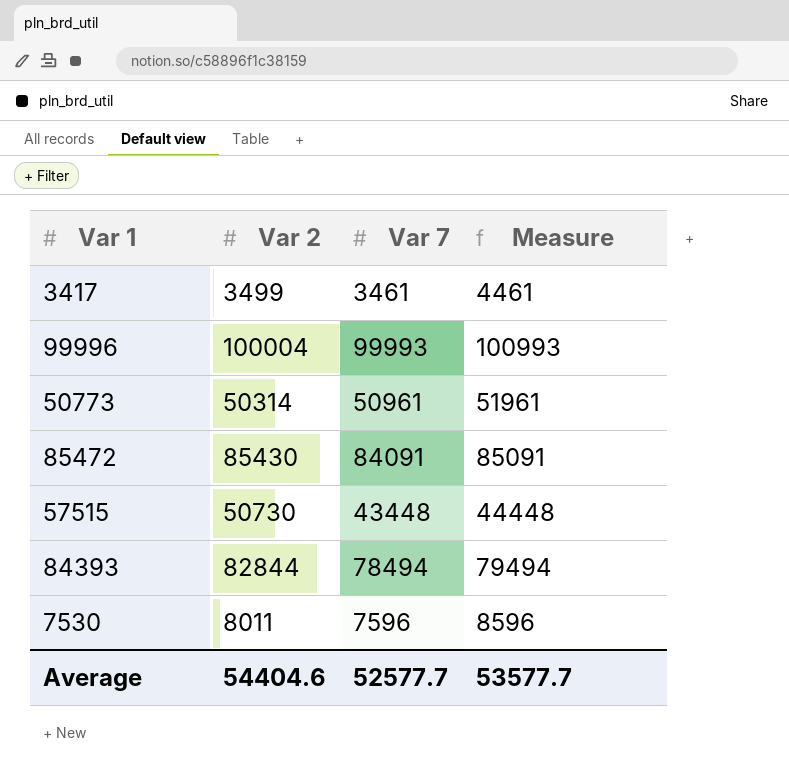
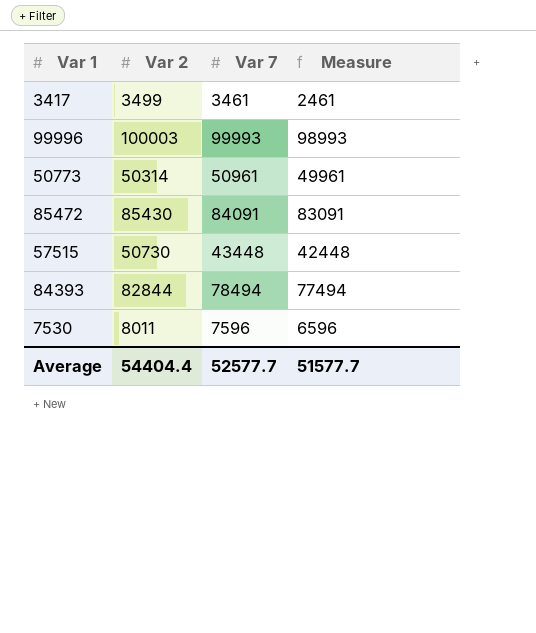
column Measure | formula: [Var 7] + 1000 -> [Var 7] - 1000
99996 | Var 2: 100004 -> 100003
Average | Var 2: 54404.6 -> 54404.4
Average | Measure: 53577.7 -> 51577.7

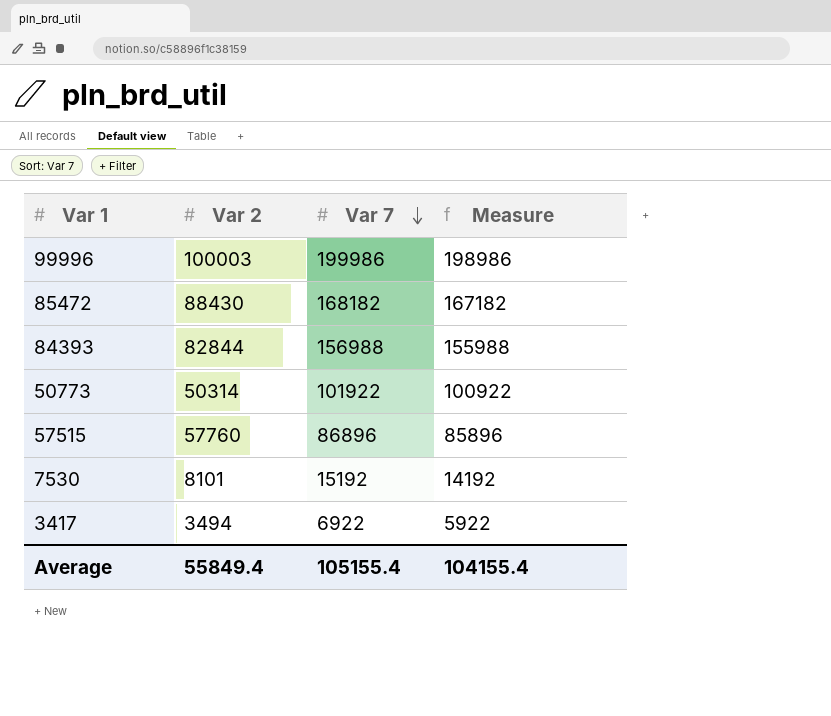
row order: none -> Var 7 descending
99996 | Var 7: 99993 -> 199986
99996 | Measure: 98993 -> 198986
85472 | Var 2: 85430 -> 88430
85472 | Var 7: 84091 -> 168182
85472 | Measure: 83091 -> 167182
84393 | Var 7: 78494 -> 156988
84393 | Measure: 77494 -> 155988
50773 | Var 7: 50961 -> 101922
50773 | Measure: 49961 -> 100922
57515 | Var 2: 50730 -> 57760
57515 | Var 7: 43448 -> 86896
57515 | Measure: 42448 -> 85896
7530 | Var 2: 8011 -> 8101
7530 | Var 7: 7596 -> 15192
7530 | Measure: 6596 -> 14192
3417 | Var 2: 3499 -> 3494
3417 | Var 7: 3461 -> 6922
3417 | Measure: 2461 -> 5922
Average | Var 2: 54404.4 -> 55849.4
Average | Var 7: 52577.7 -> 105155.4
Average | Measure: 51577.7 -> 104155.4

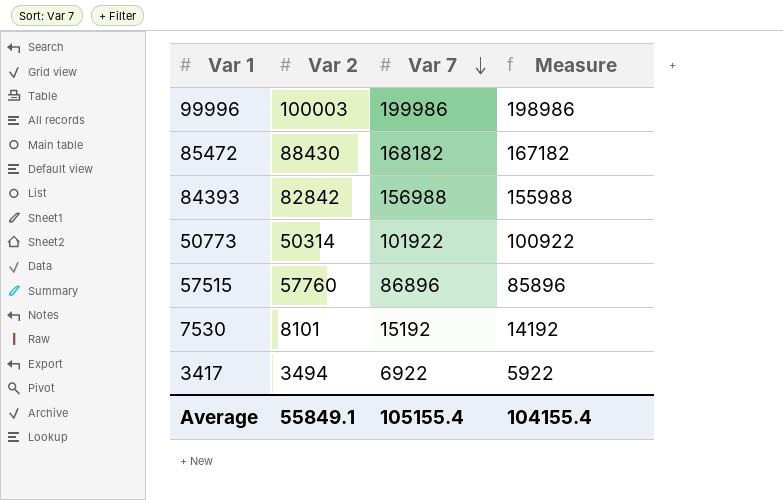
84393 | Var 2: 82844 -> 82842
Average | Var 2: 55849.4 -> 55849.1

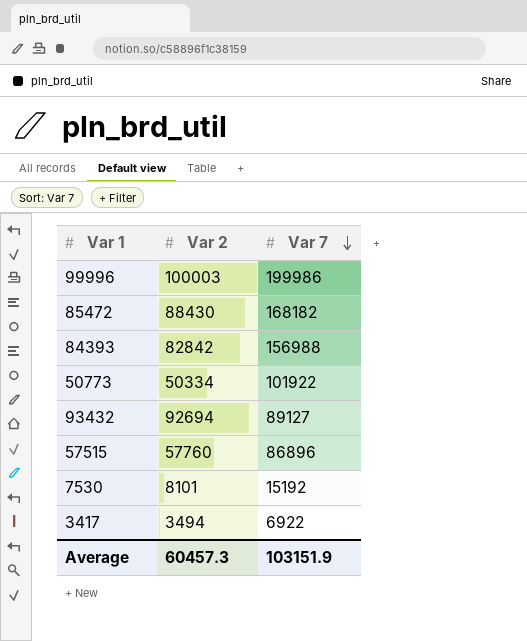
column Measure | formula: [Var 7] - 1000 -> none
50773 | Var 2: 50314 -> 50334
row 93432: none -> 92694 | 89127
Average | Var 2: 55849.1 -> 60457.3
Average | Var 7: 105155.4 -> 103151.9

